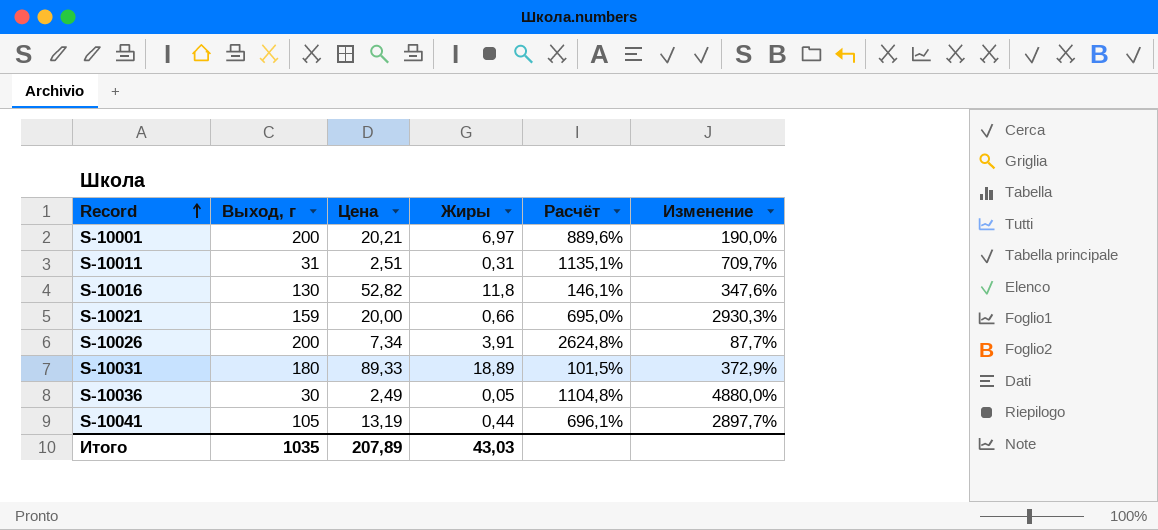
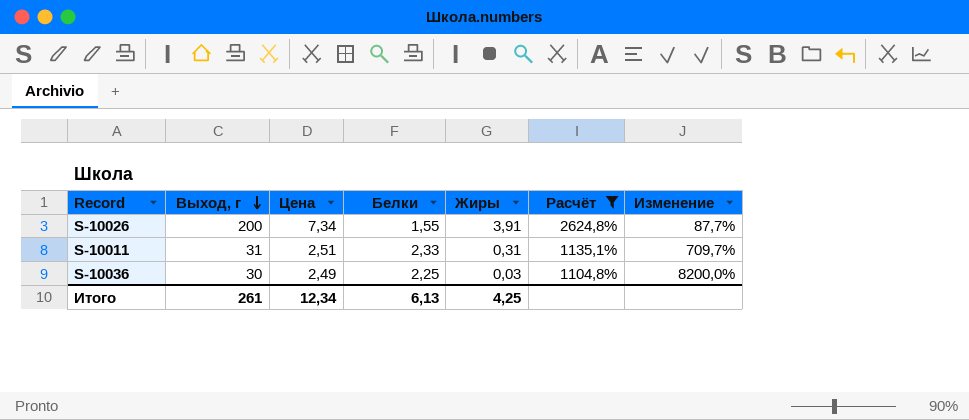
filter: none -> Расчёт >= 1104,8%
row order: Record ascending -> Выход, г descending
column Белки | position: none -> 4
S-10036 | Жиры: 0,05 -> 0,03
S-10036 | Изменение: 4880,0% -> 8200,0%
Итого | Выход, г: 1035 -> 261
Итого | Цена: 207,89 -> 12,34
Итого | Жиры: 43,03 -> 4,25

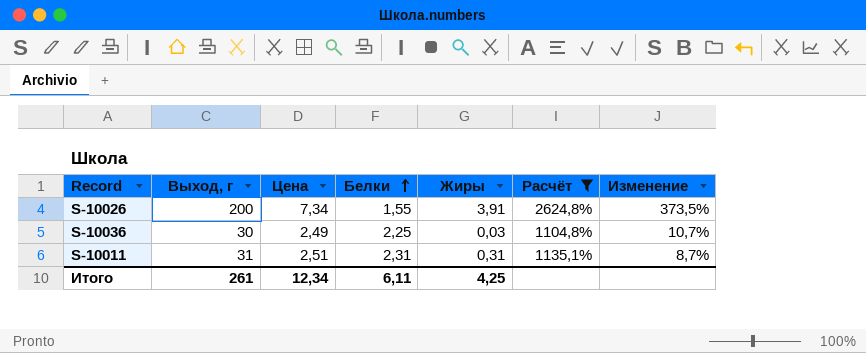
row order: Выход, г descending -> Белки ascending
column Изменение | formula: ([Цена] - [Жиры]) / [Жиры] -> ([Цена] - [Белки]) / [Белки]
S-10011 | Белки: 2,33 -> 2,31
Итого | Белки: 6,13 -> 6,11

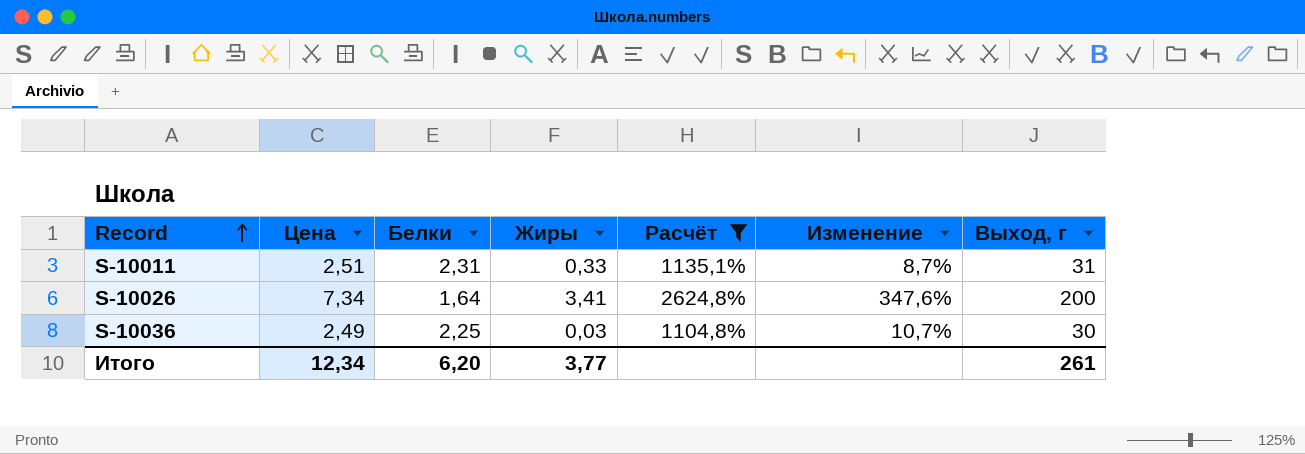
row order: Белки ascending -> Record ascending
column Выход, г | position: 2 -> 7
S-10011 | Жиры: 0,31 -> 0,33
S-10026 | Белки: 1,55 -> 1,64
S-10026 | Жиры: 3,91 -> 3,41
S-10026 | Изменение: 373,5% -> 347,6%
Итого | Белки: 6,11 -> 6,20
Итого | Жиры: 4,25 -> 3,77

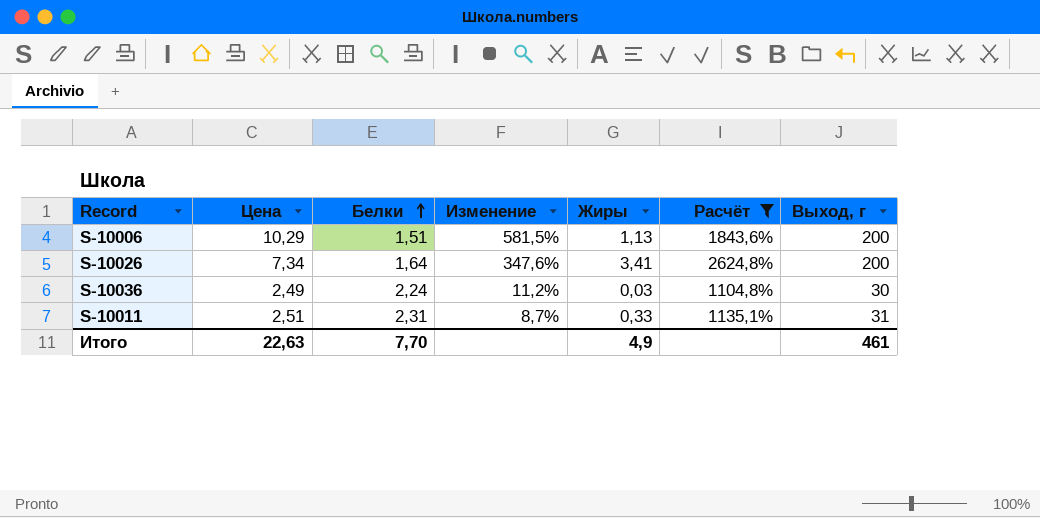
row order: Record ascending -> Белки ascending
column Изменение | position: 6 -> 4
row S-10006: none -> 10,29 | 1,51 | 581,5% | 1,13 | 1843,6% | 200
S-10036 | Белки: 2,25 -> 2,24
S-10036 | Изменение: 10,7% -> 11,2%
Итого | Цена: 12,34 -> 22,63
Итого | Белки: 6,20 -> 7,70
Итого | Жиры: 3,77 -> 4,9
Итого | Выход, г: 261 -> 461

